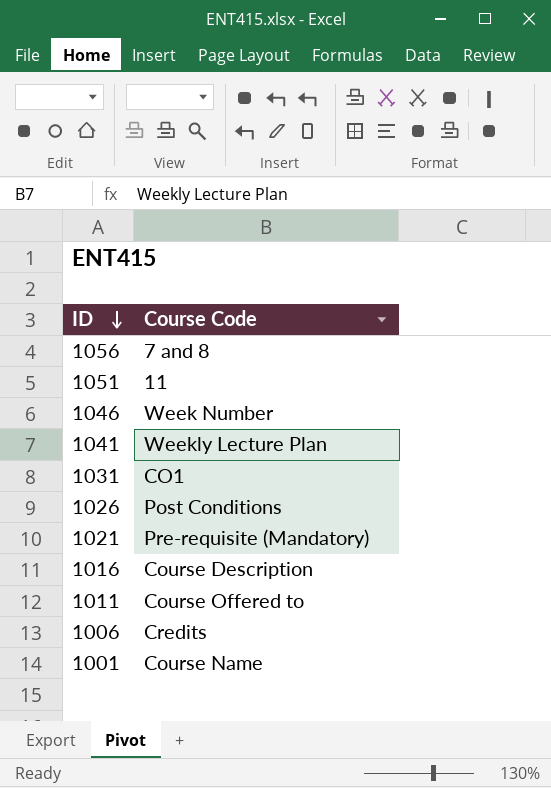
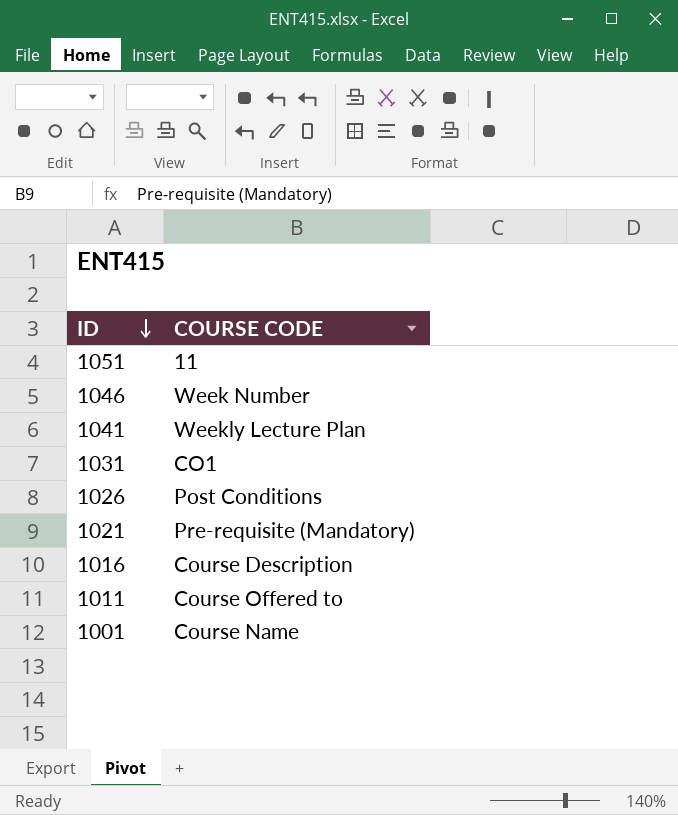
column name: Course Code -> COURSE CODE
row 1056: 7 and 8 -> none
row 1006: Credits -> none

